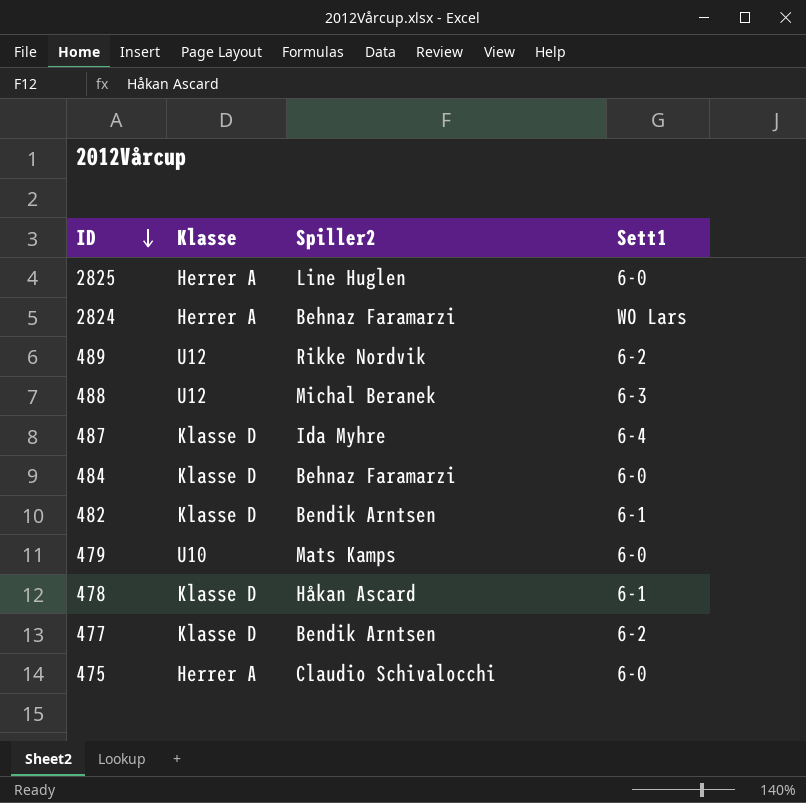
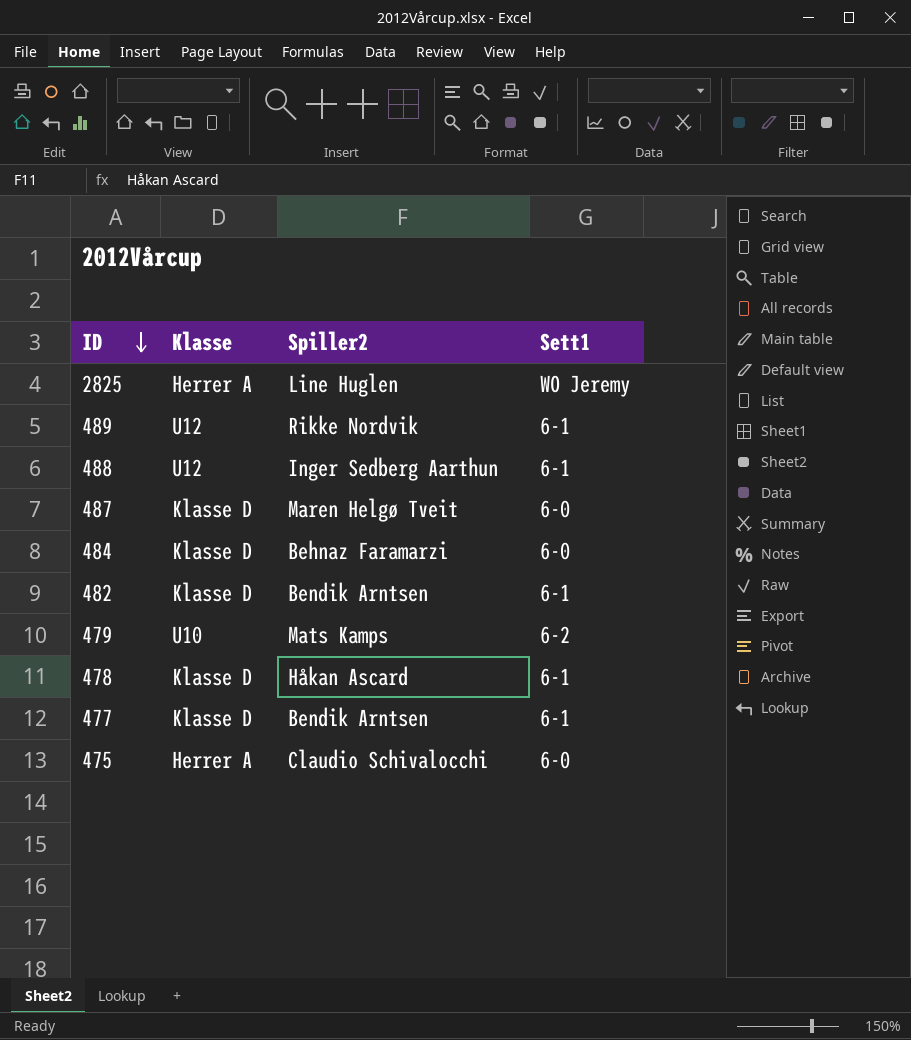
row 2824: Herrer A | Behnaz Faramarzi | WO Lars -> none
2825 | Sett1: 6-0 -> WO Jeremy
489 | Sett1: 6-2 -> 6-1
488 | Spiller2: Michal Beranek -> Inger Sedberg Aarthun
488 | Sett1: 6-3 -> 6-1
487 | Spiller2: Ida Myhre -> Maren Helgø Tveit
487 | Sett1: 6-4 -> 6-0
479 | Sett1: 6-0 -> 6-2
477 | Sett1: 6-2 -> 6-1

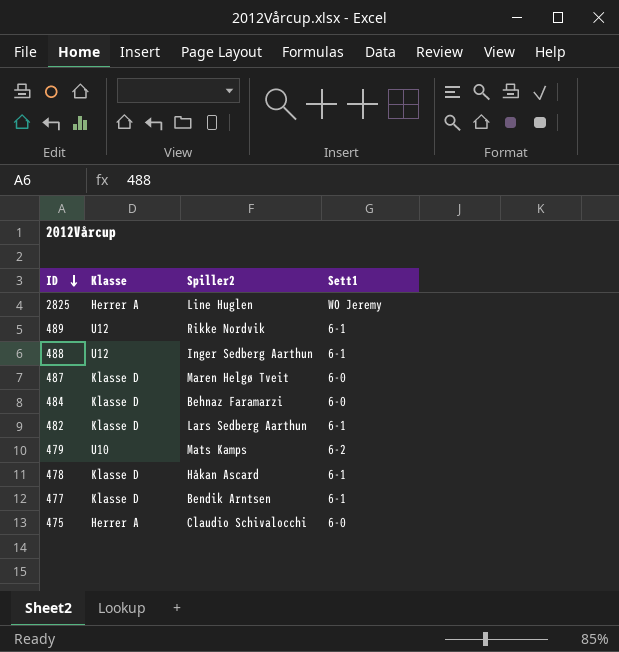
482 | Spiller2: Bendik Arntsen -> Lars Sedberg Aarthun

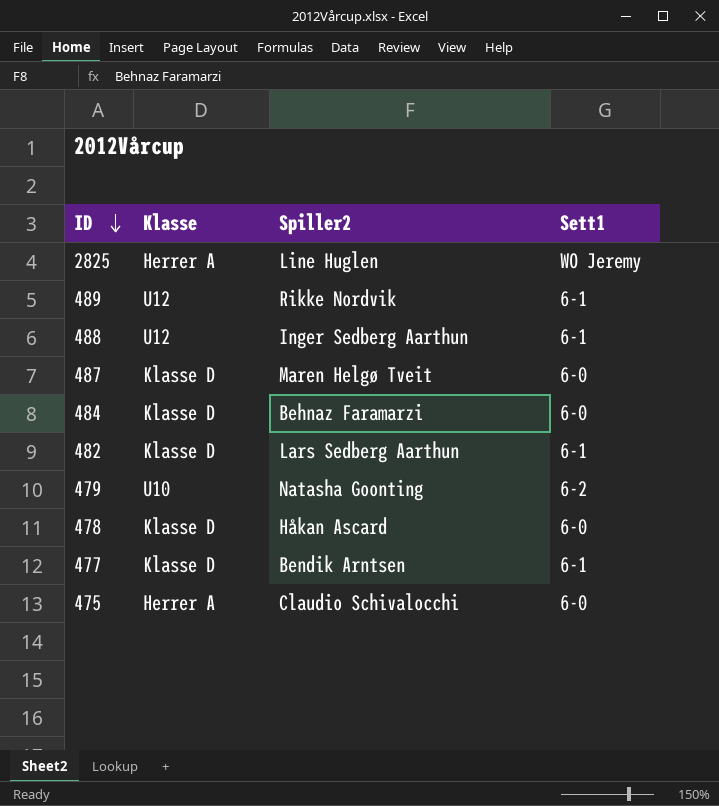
479 | Spiller2: Mats Kamps -> Natasha Goonting
478 | Sett1: 6-1 -> 6-0

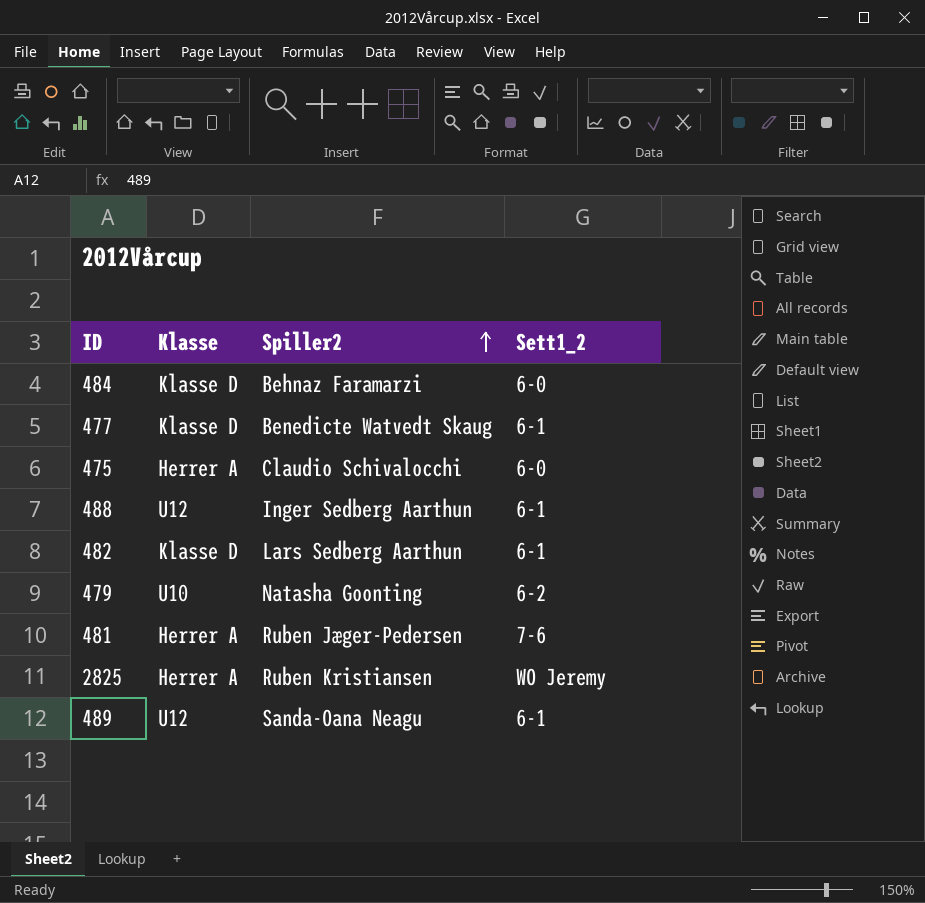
row order: ID descending -> Spiller2 ascending
column name: Sett1 -> Sett1_2
row 487: Klasse D | Maren Helgø Tveit | 6-0 -> none
row 478: Klasse D | Håkan Ascard | 6-0 -> none
477 | Spiller2: Bendik Arntsen -> Benedicte Watvedt Skaug
row 481: none -> Herrer A | Ruben Jæger-Pedersen | 7-6
2825 | Spiller2: Line Huglen -> Ruben Kristiansen
489 | Spiller2: Rikke Nordvik -> Sanda-Oana Neagu

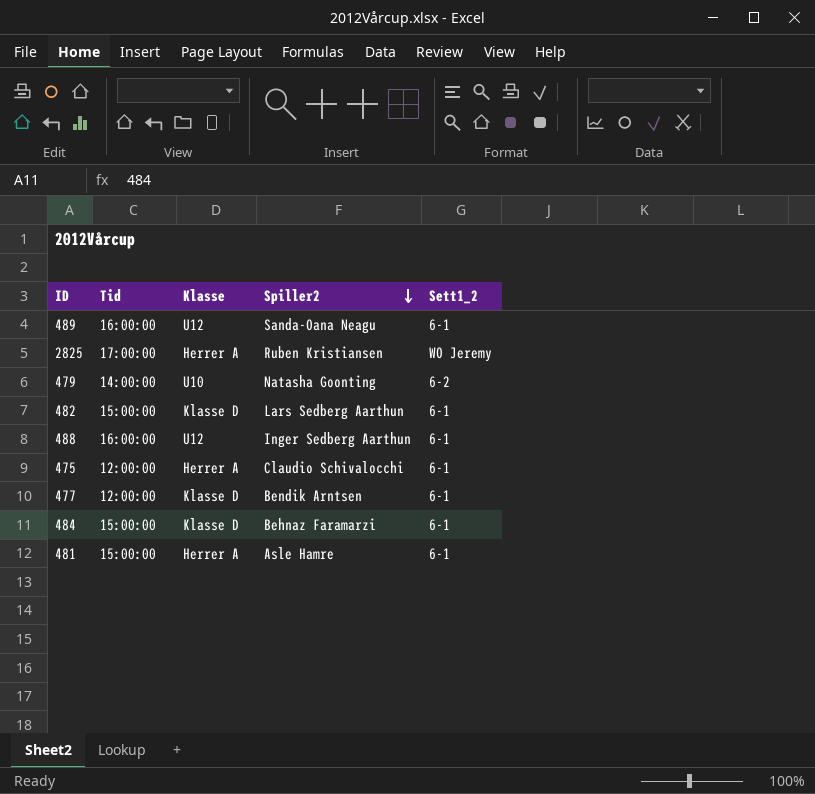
row order: Spiller2 ascending -> Spiller2 descending
column Tid | position: none -> 2
475 | Sett1_2: 6-0 -> 6-1
477 | Spiller2: Benedicte Watvedt Skaug -> Bendik Arntsen
484 | Sett1_2: 6-0 -> 6-1
481 | Spiller2: Ruben Jæger-Pedersen -> Asle Hamre
481 | Sett1_2: 7-6 -> 6-1

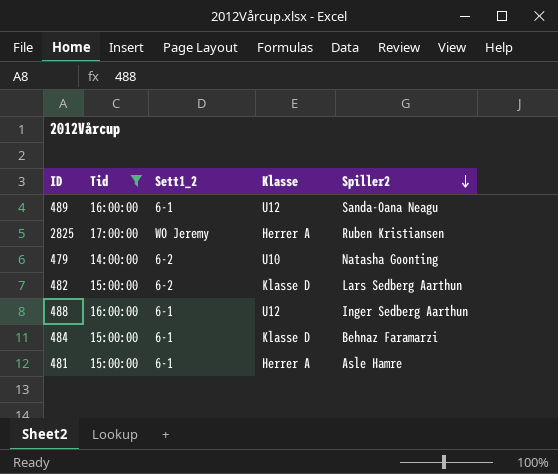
filter: none -> Tid != 12:00:00
column Sett1_2 | position: 5 -> 3
482 | Sett1_2: 6-1 -> 6-2

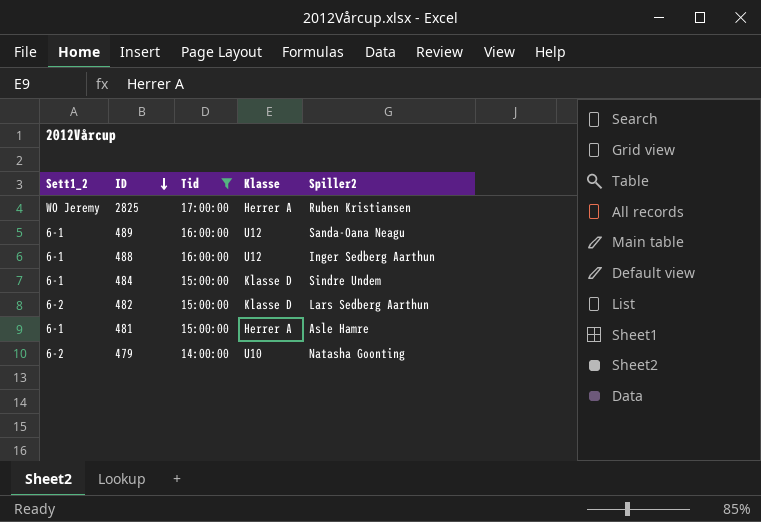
row order: Spiller2 descending -> ID descending
column Sett1_2 | position: 3 -> 1
484 | Spiller2: Behnaz Faramarzi -> Sindre Undem

